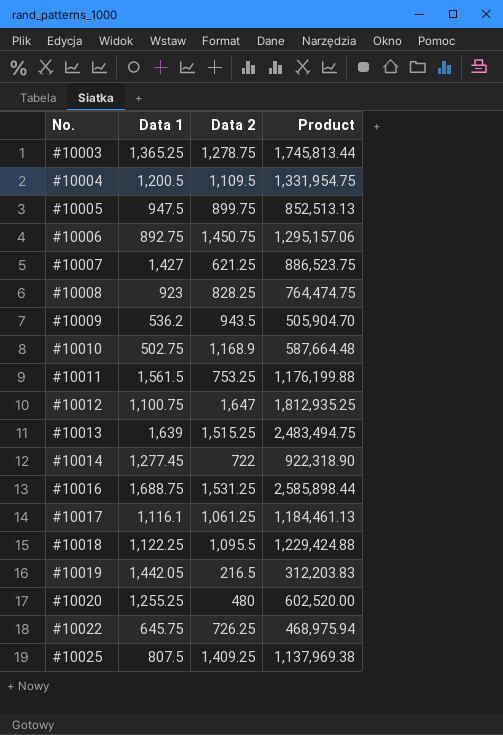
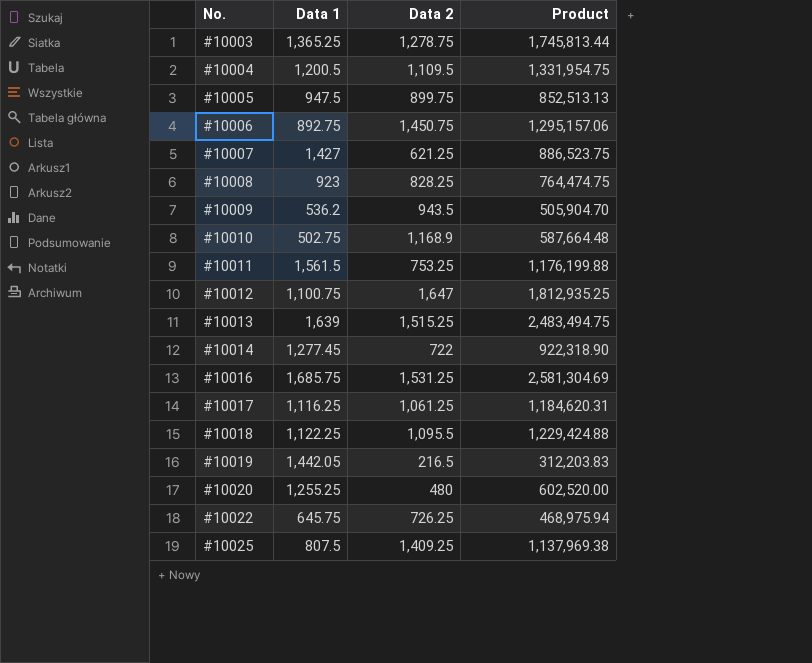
#10016 | Data 1: 1,688.75 -> 1,685.75
#10016 | Product: 2,585,898.44 -> 2,581,304.69
#10017 | Data 1: 1,116.1 -> 1,116.25
#10017 | Product: 1,184,461.13 -> 1,184,620.31

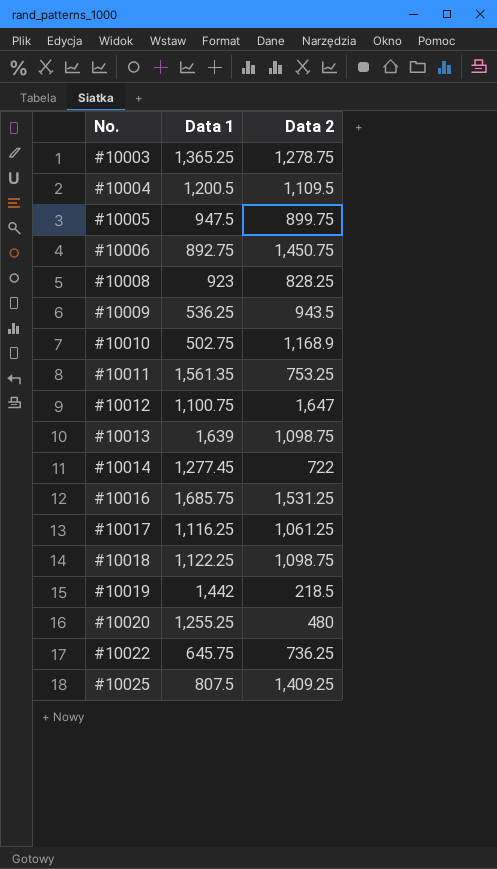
column Product | formula: [Data 1] * [Data 2] -> none
row #10007: 1,427 | 621.25 | 886,523.75 -> none
#10009 | Data 1: 536.2 -> 536.25
#10011 | Data 1: 1,561.5 -> 1,561.35
#10013 | Data 2: 1,515.25 -> 1,098.75
#10018 | Data 2: 1,095.5 -> 1,098.75
#10019 | Data 1: 1,442.05 -> 1,442
#10019 | Data 2: 216.5 -> 218.5
#10022 | Data 2: 726.25 -> 736.25

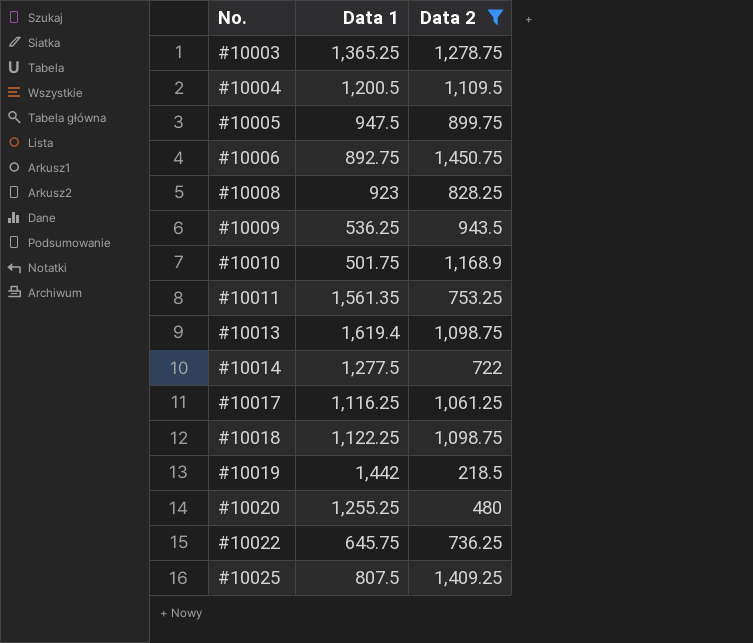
filter: none -> Data 2 <= 1,450.75
#10010 | Data 1: 502.75 -> 501.75
#10013 | Data 1: 1,639 -> 1,619.4
#10014 | Data 1: 1,277.45 -> 1,277.5

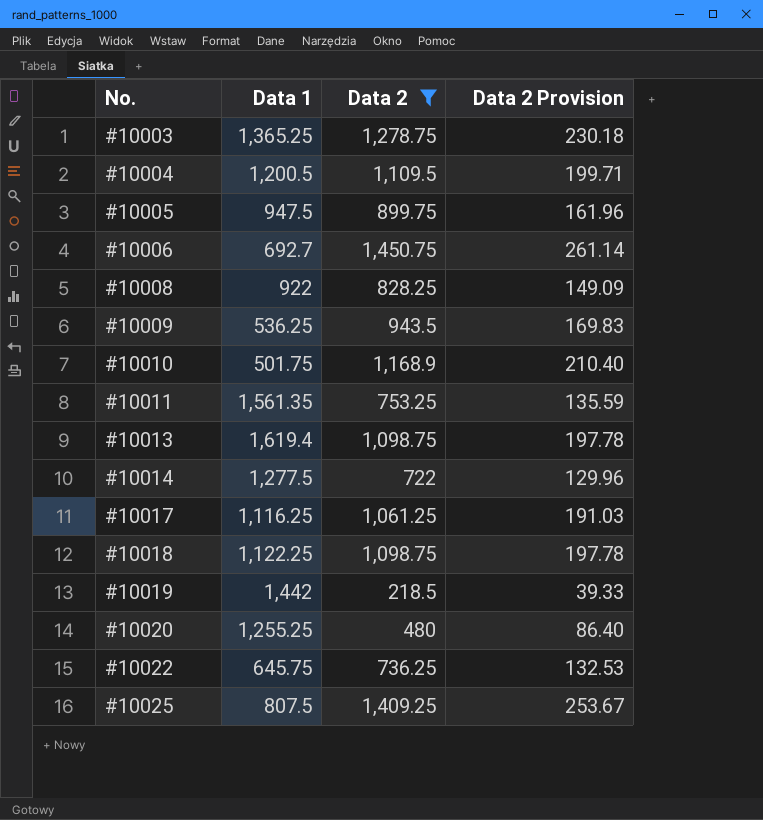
column Data 2 Provision | formula: none -> [Data 2] * 0.18
#10006 | Data 1: 892.75 -> 692.7
#10008 | Data 1: 923 -> 922

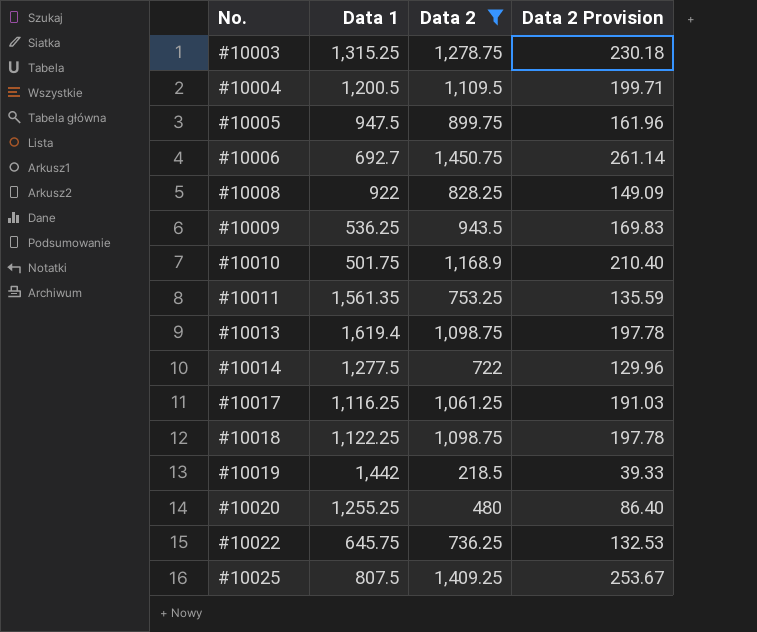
#10003 | Data 1: 1,365.25 -> 1,315.25

